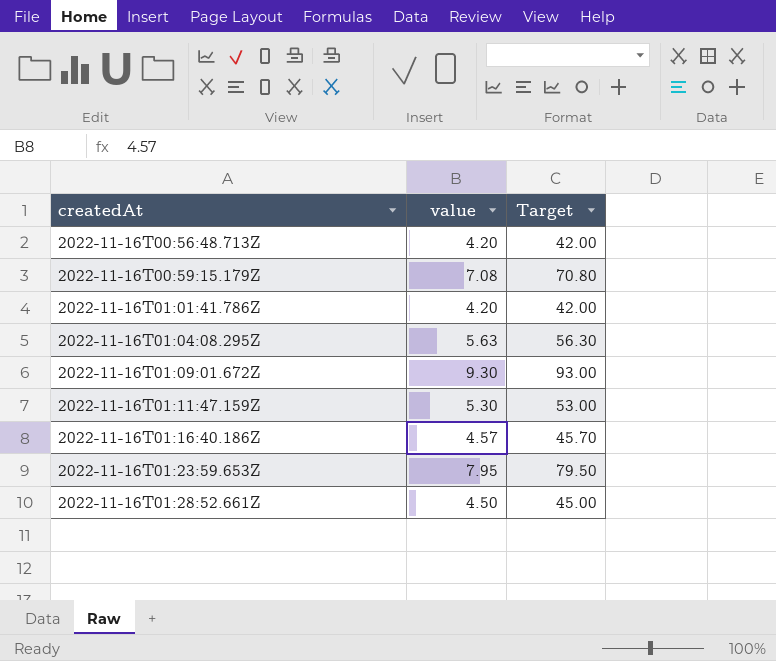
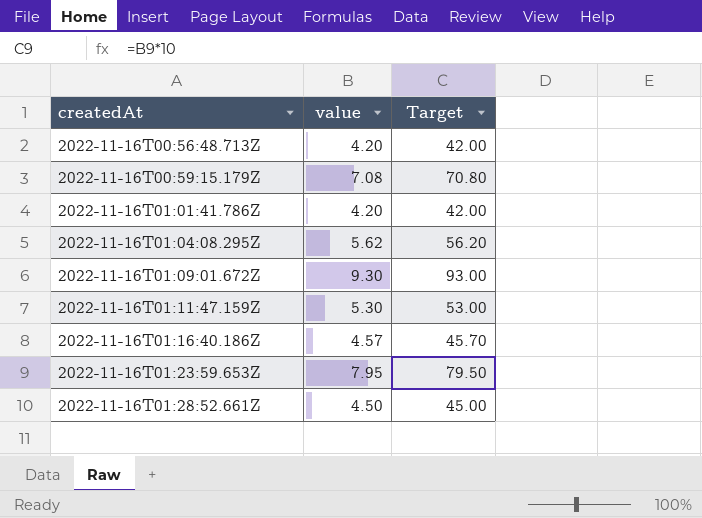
2022-11-16T01:04:08.295Z | value: 5.63 -> 5.62
2022-11-16T01:04:08.295Z | Target: 56.30 -> 56.20

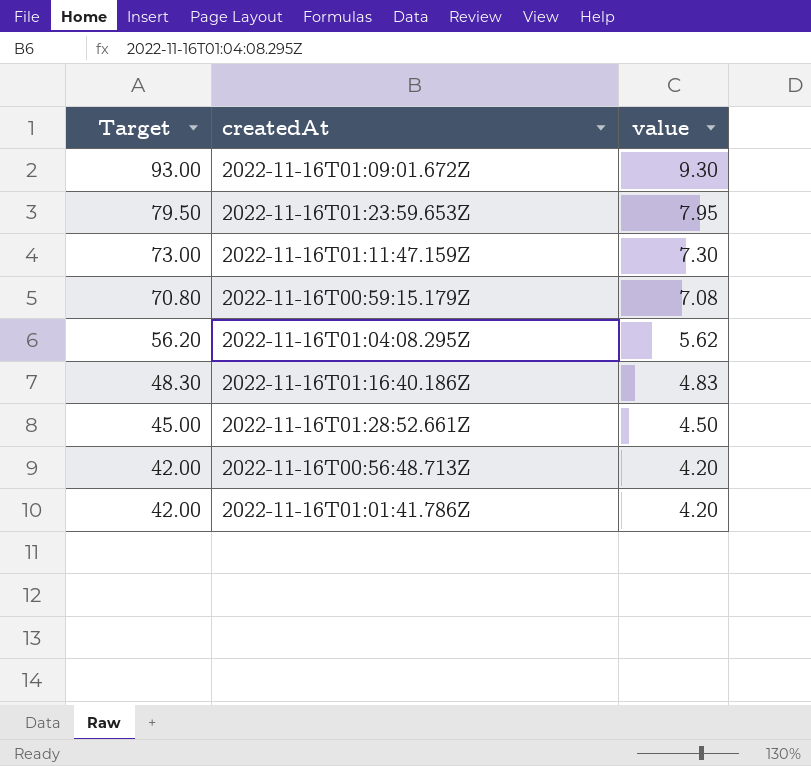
row order: createdAt ascending -> Target descending
column Target | position: 3 -> 1
2022-11-16T01:11:47.159Z | Target: 53.00 -> 73.00
2022-11-16T01:11:47.159Z | value: 5.30 -> 7.30
2022-11-16T01:16:40.186Z | Target: 45.70 -> 48.30
2022-11-16T01:16:40.186Z | value: 4.57 -> 4.83

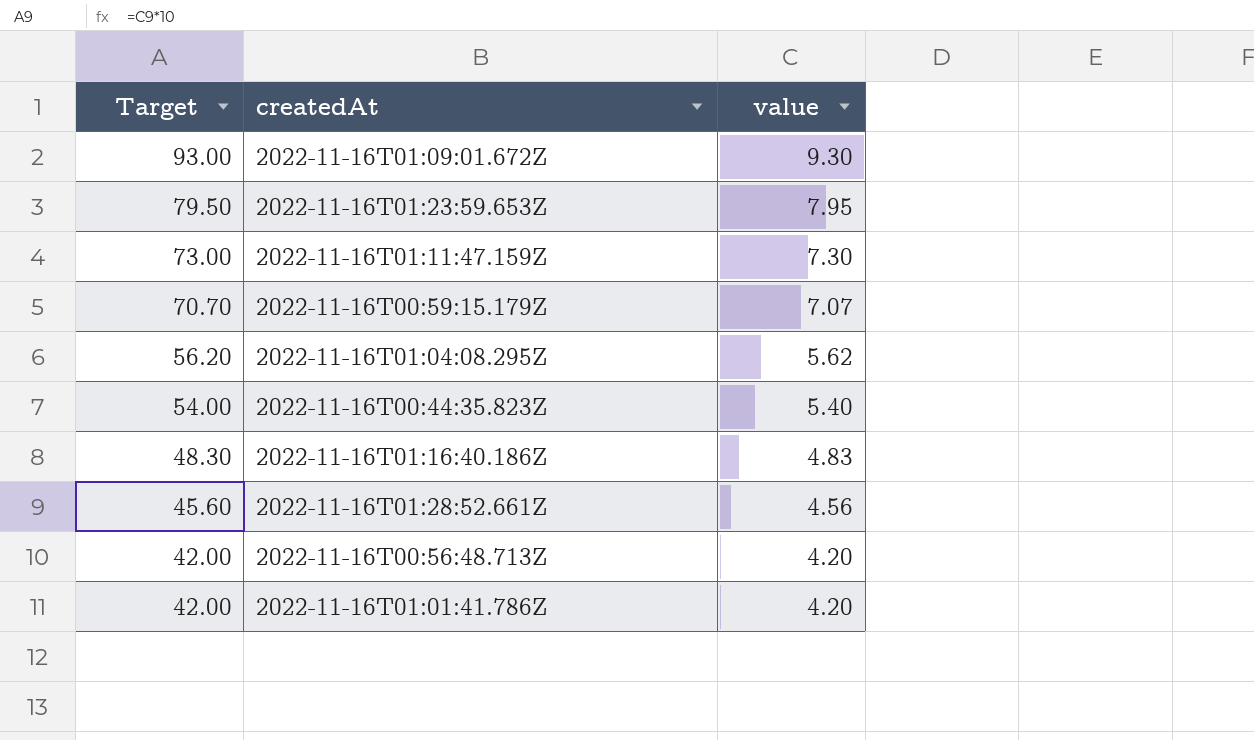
2022-11-16T00:59:15.179Z | Target: 70.80 -> 70.70
2022-11-16T00:59:15.179Z | value: 7.08 -> 7.07
row 2022-11-16T00:44:35.823Z: none -> 54.00 | 5.40
2022-11-16T01:28:52.661Z | Target: 45.00 -> 45.60
2022-11-16T01:28:52.661Z | value: 4.50 -> 4.56

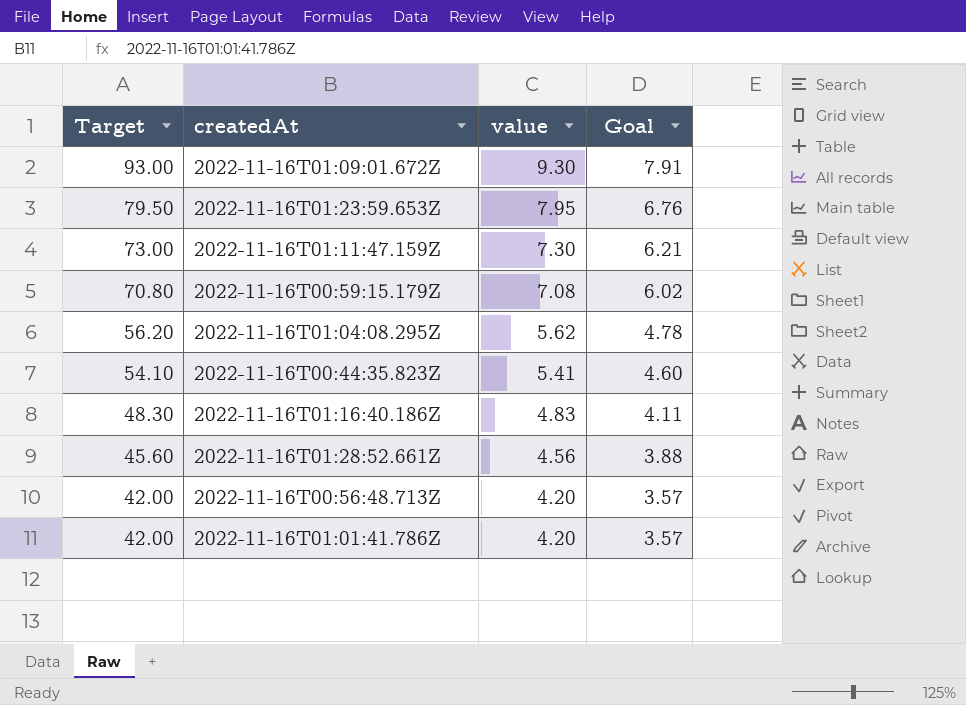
column Goal | formula: none -> [value] * 0.85
2022-11-16T00:59:15.179Z | Target: 70.70 -> 70.80
2022-11-16T00:59:15.179Z | value: 7.07 -> 7.08
2022-11-16T00:44:35.823Z | Target: 54.00 -> 54.10
2022-11-16T00:44:35.823Z | value: 5.40 -> 5.41

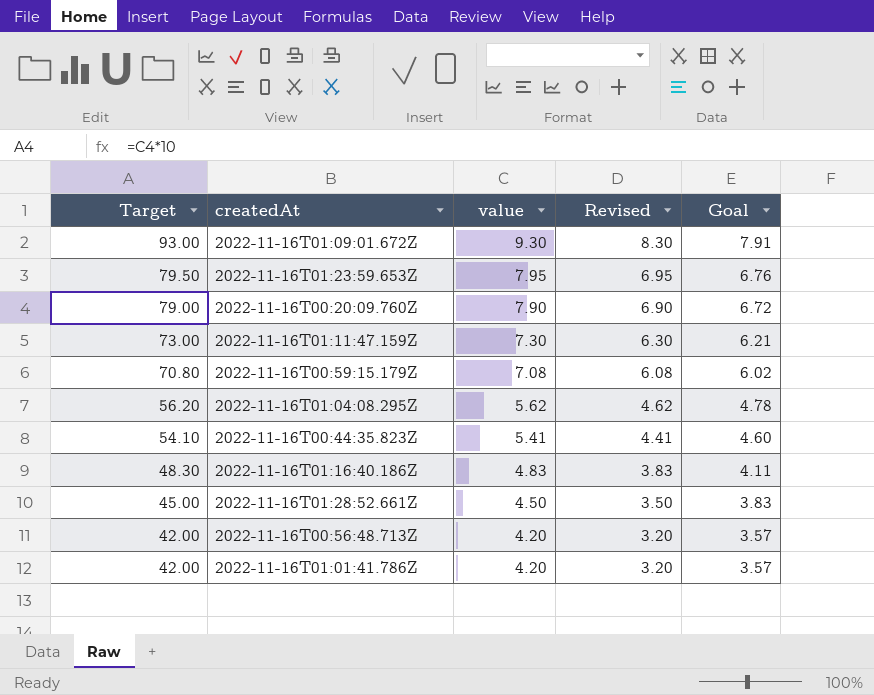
column Revised | formula: none -> [value] - 1
row 2022-11-16T00:20:09.760Z: none -> 79.00 | 7.90 | 6.90 | 6.72
2022-11-16T01:28:52.661Z | Target: 45.60 -> 45.00
2022-11-16T01:28:52.661Z | value: 4.56 -> 4.50
2022-11-16T01:28:52.661Z | Goal: 3.88 -> 3.83

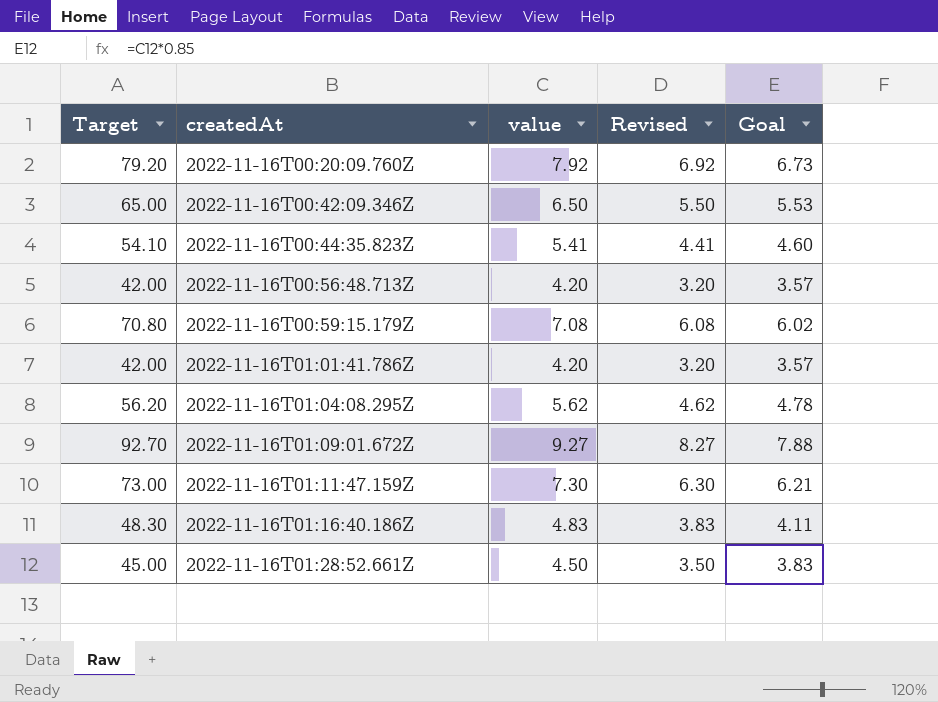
row order: Target descending -> createdAt ascending
row 2022-11-16T01:23:59.653Z: 79.50 | 7.95 | 6.95 | 6.76 -> none
2022-11-16T00:20:09.760Z | Target: 79.00 -> 79.20
2022-11-16T00:20:09.760Z | value: 7.90 -> 7.92
2022-11-16T00:20:09.760Z | Revised: 6.90 -> 6.92
2022-11-16T00:20:09.760Z | Goal: 6.72 -> 6.73
row 2022-11-16T00:42:09.346Z: none -> 65.00 | 6.50 | 5.50 | 5.53
2022-11-16T01:09:01.672Z | Target: 93.00 -> 92.70
2022-11-16T01:09:01.672Z | value: 9.30 -> 9.27
2022-11-16T01:09:01.672Z | Revised: 8.30 -> 8.27
2022-11-16T01:09:01.672Z | Goal: 7.91 -> 7.88

